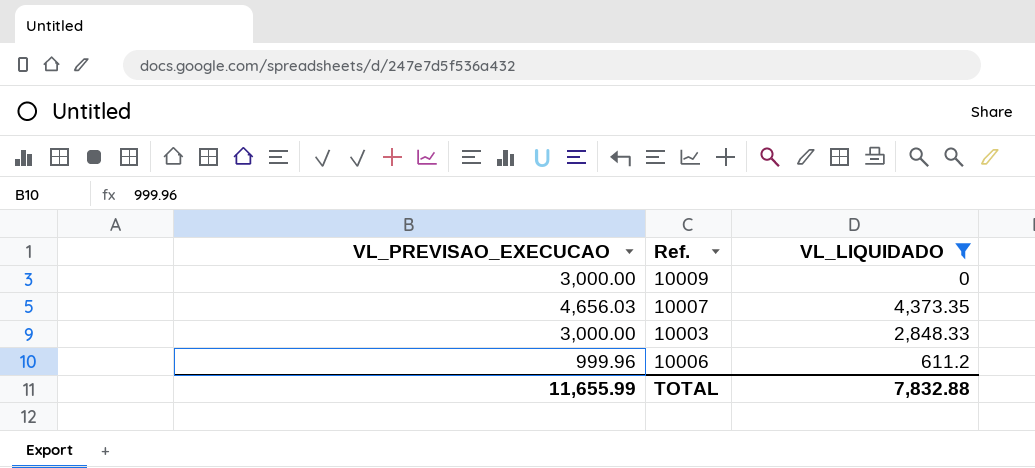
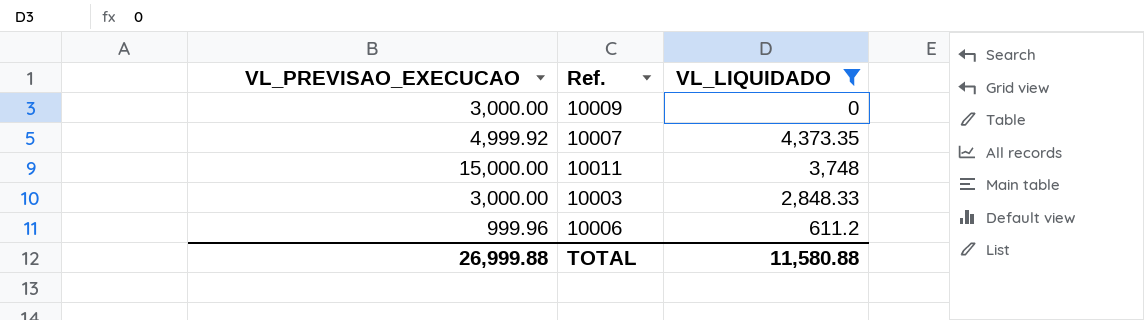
10007 | VL_PREVISAO_EXECUCAO: 4,656.03 -> 4,999.92
row 10011: none -> 15,000.00 | 3,748
TOTAL | VL_PREVISAO_EXECUCAO: 11,655.99 -> 26,999.88
TOTAL | VL_LIQUIDADO: 7,832.88 -> 11,580.88

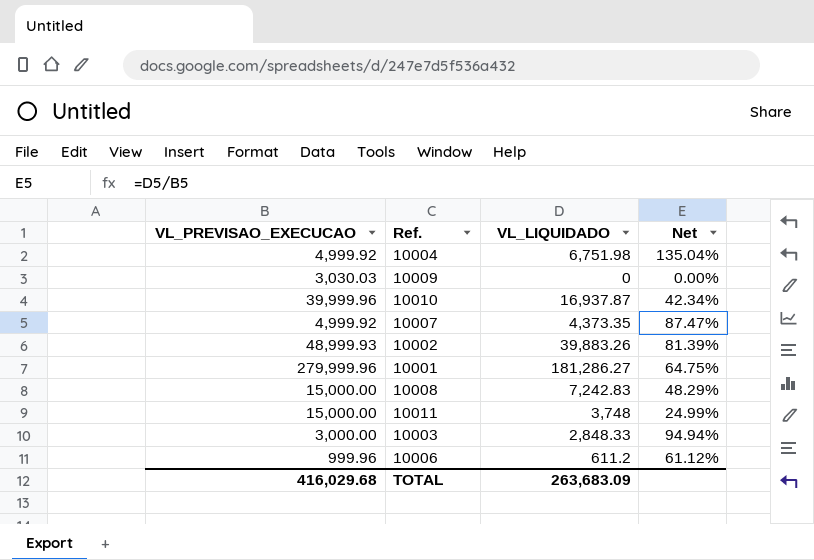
filter: VL_LIQUIDADO <= 4,373.35 -> none
column Net | formula: none -> [VL_LIQUIDADO] / [VL_PREVISAO_EXECUCAO]
10009 | VL_PREVISAO_EXECUCAO: 3,000.00 -> 3,030.03
TOTAL | VL_PREVISAO_EXECUCAO: 26,999.88 -> 416,029.68
TOTAL | VL_LIQUIDADO: 11,580.88 -> 263,683.09

